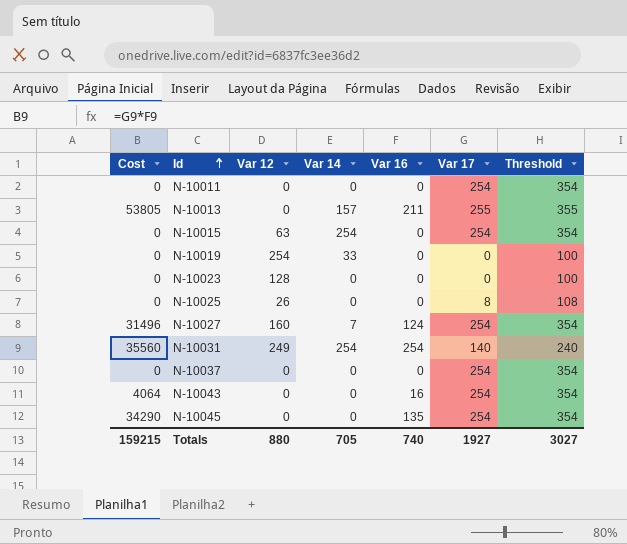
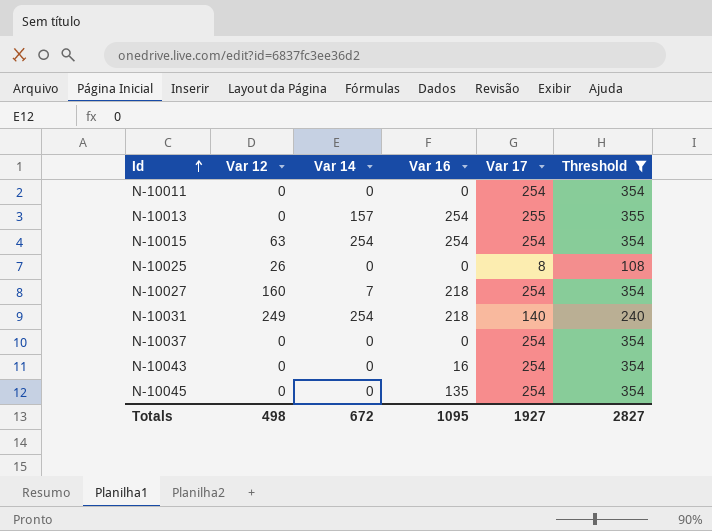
filter: none -> Threshold != 100
column Cost | formula: [Var 16] * [Var 17] -> none
N-10013 | Var 16: 211 -> 254
N-10015 | Var 16: 0 -> 254
N-10027 | Var 16: 124 -> 218
N-10031 | Var 16: 254 -> 218
Totals | Var 12: 880 -> 498
Totals | Var 14: 705 -> 672
Totals | Var 16: 740 -> 1095
Totals | Threshold: 3027 -> 2827

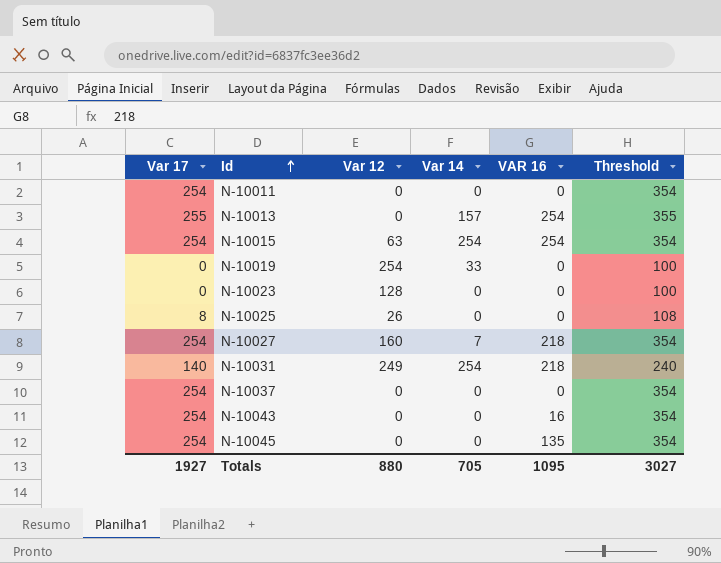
filter: Threshold != 100 -> none
column Var 17 | position: 5 -> 1
column name: Var 16 -> VAR 16
Totals | Var 12: 498 -> 880
Totals | Var 14: 672 -> 705
Totals | Threshold: 2827 -> 3027

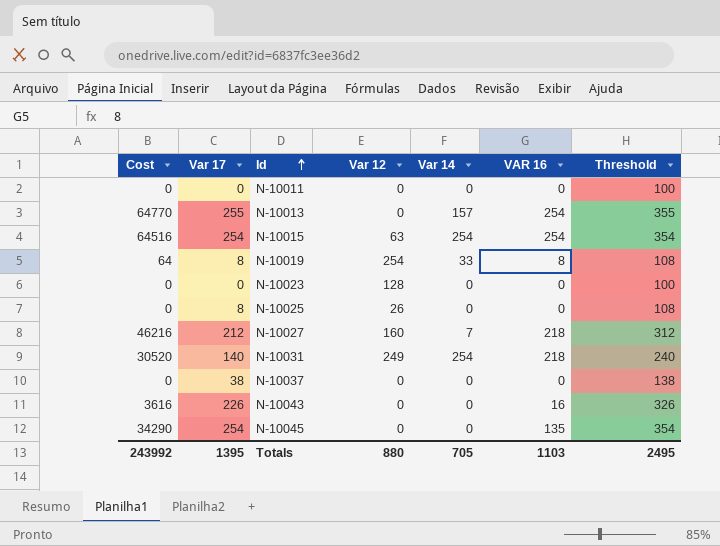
column Cost | formula: none -> [Var 17] * [VAR 16]
N-10011 | Var 17: 254 -> 0
N-10011 | Threshold: 354 -> 100
N-10019 | Var 17: 0 -> 8
N-10019 | VAR 16: 0 -> 8
N-10019 | Threshold: 100 -> 108
N-10027 | Var 17: 254 -> 212
N-10027 | Threshold: 354 -> 312
N-10037 | Var 17: 254 -> 38
N-10037 | Threshold: 354 -> 138
N-10043 | Var 17: 254 -> 226
N-10043 | Threshold: 354 -> 326
Totals | Var 17: 1927 -> 1395
Totals | VAR 16: 1095 -> 1103
Totals | Threshold: 3027 -> 2495

